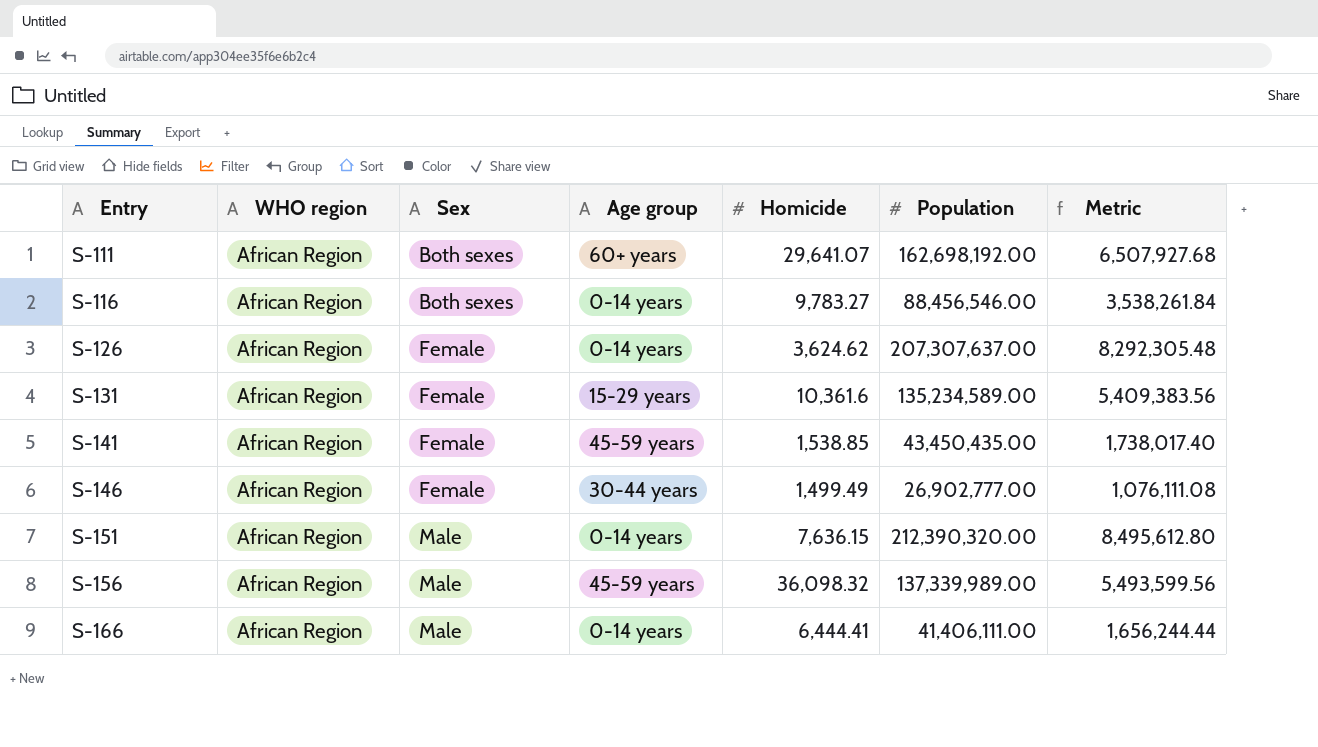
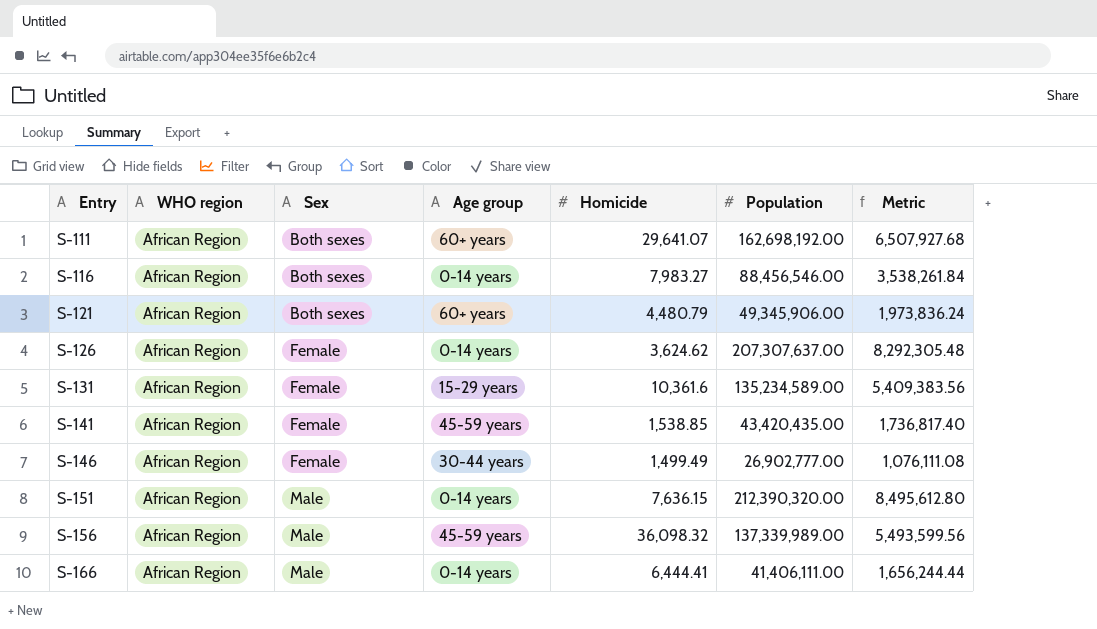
S-116 | Homicide: 9,783.27 -> 7,983.27
row S-121: none -> African Region | Both sexes | 60+ years | 4,480.79 | 49,345,906.00 | 1,973,836.24
S-141 | Population: 43,450,435.00 -> 43,420,435.00
S-141 | Metric: 1,738,017.40 -> 1,736,817.40

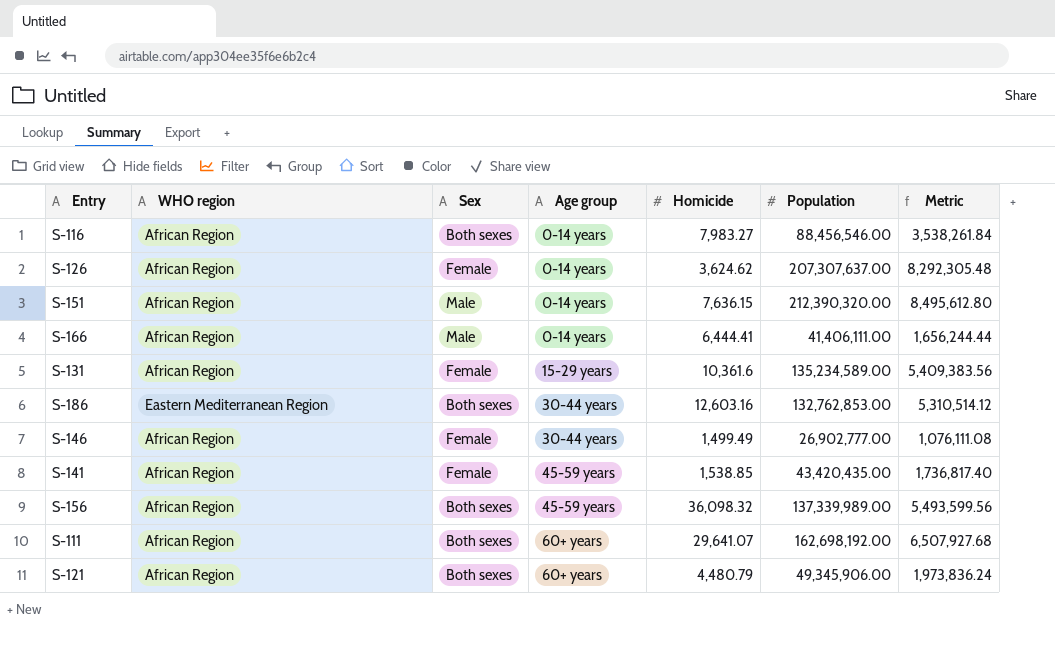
row order: Entry ascending -> Age group ascending
row S-186: none -> Eastern Mediterranean Region | Both sexes | 30-44 years | 12,603.16 | 132,762,853.00 | 5,310,514.12
S-156 | Sex: Male -> Both sexes

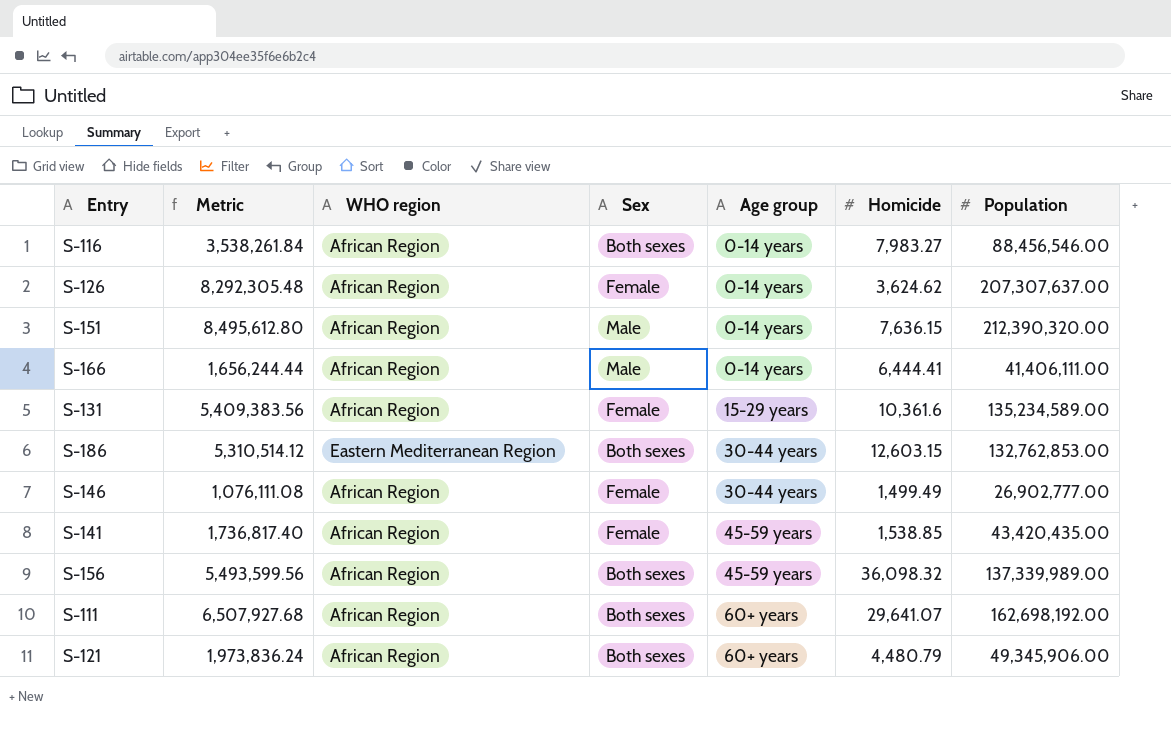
column Metric | position: 7 -> 2
S-186 | Homicide: 12,603.16 -> 12,603.15

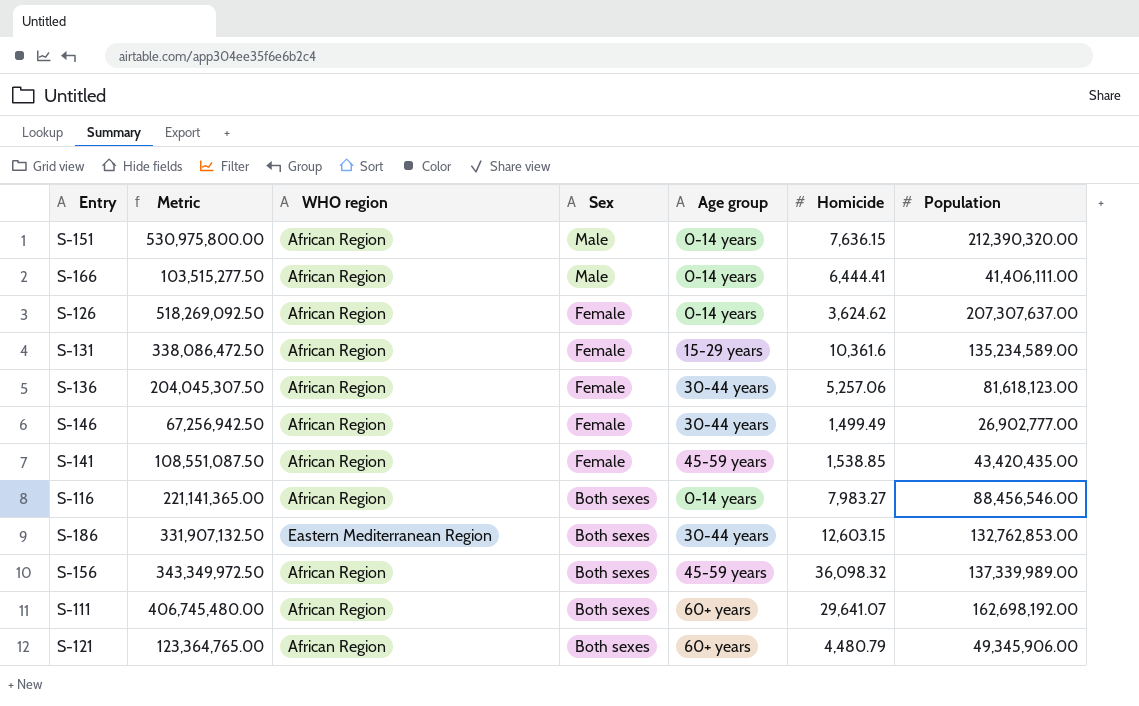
row order: Age group ascending -> Sex descending
column Metric | formula: [Population] * 0.04 -> [Population] * 2.5
row S-136: none -> 204,045,307.50 | African Region | Female | 30-44 years | 5,257.06 | 81,618,123.00

